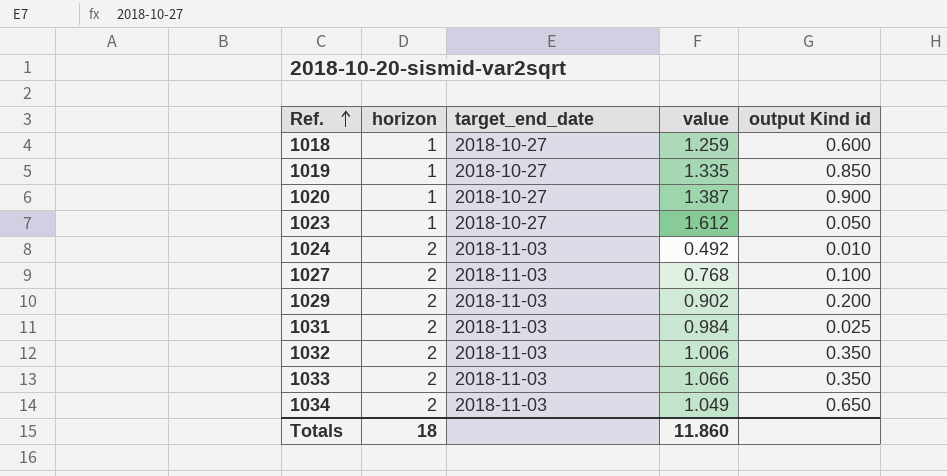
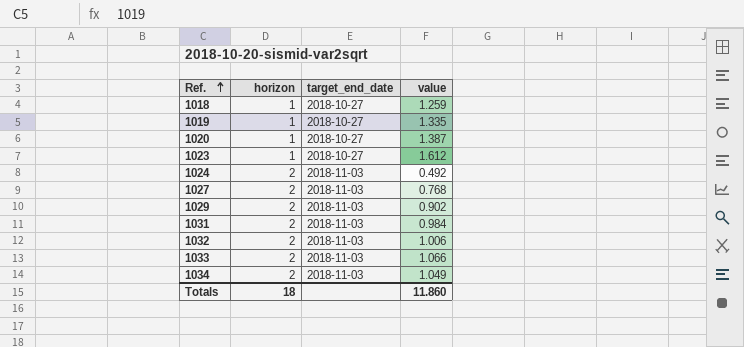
column output Kind id | position: 5 -> none

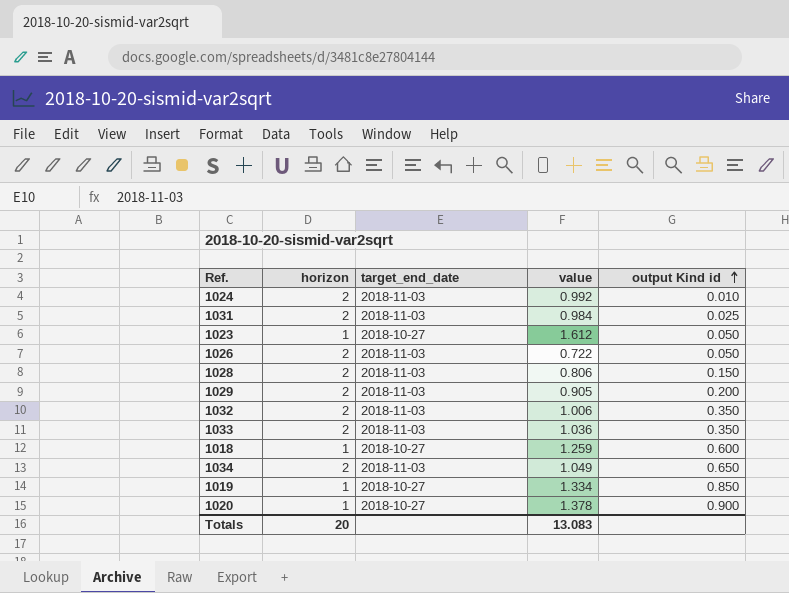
row order: Ref. ascending -> output Kind id ascending
column output Kind id | position: none -> 5
row 1027: 2 | 2018-11-03 | 0.768 -> none
1024 | value: 0.492 -> 0.992
row 1026: none -> 2 | 2018-11-03 | 0.722 | 0.050
row 1028: none -> 2 | 2018-11-03 | 0.806 | 0.150
1029 | value: 0.902 -> 0.905
1033 | value: 1.066 -> 1.036
1019 | value: 1.335 -> 1.334
1020 | value: 1.387 -> 1.378
Totals | horizon: 18 -> 20
Totals | value: 11.860 -> 13.083

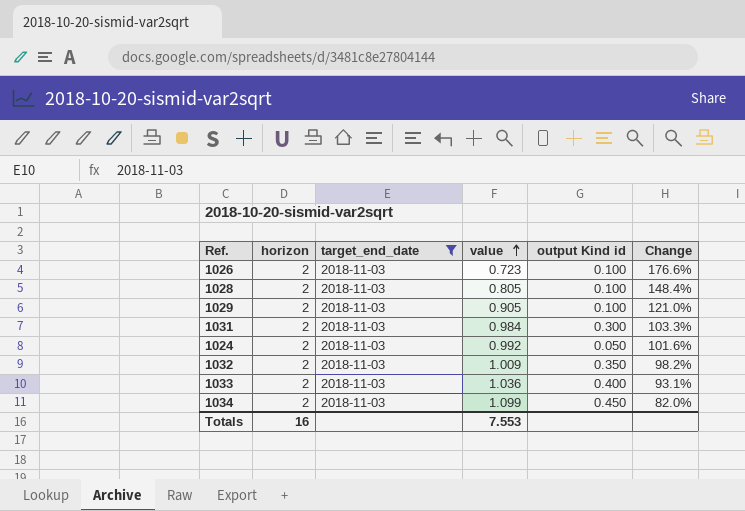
filter: none -> target_end_date = 2018-11-03
row order: output Kind id ascending -> value ascending
column Change | formula: none -> ([horizon] - [value]) / [value]
1026 | value: 0.722 -> 0.723
1026 | output Kind id: 0.050 -> 0.100
1028 | value: 0.806 -> 0.805
1028 | output Kind id: 0.150 -> 0.100
1029 | output Kind id: 0.200 -> 0.100
1031 | output Kind id: 0.025 -> 0.300
1024 | output Kind id: 0.010 -> 0.050
1032 | value: 1.006 -> 1.009
1033 | output Kind id: 0.350 -> 0.400
1034 | value: 1.049 -> 1.099
1034 | output Kind id: 0.650 -> 0.450
Totals | horizon: 20 -> 16
Totals | value: 13.083 -> 7.553

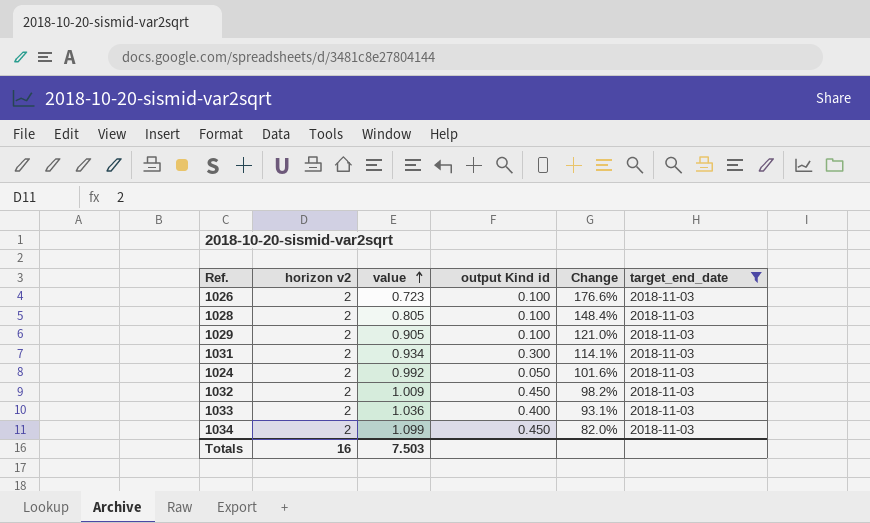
column name: horizon -> horizon v2
column target_end_date | position: 3 -> 6
1031 | value: 0.984 -> 0.934
1031 | Change: 103.3% -> 114.1%
1032 | output Kind id: 0.350 -> 0.450
Totals | value: 7.553 -> 7.503

